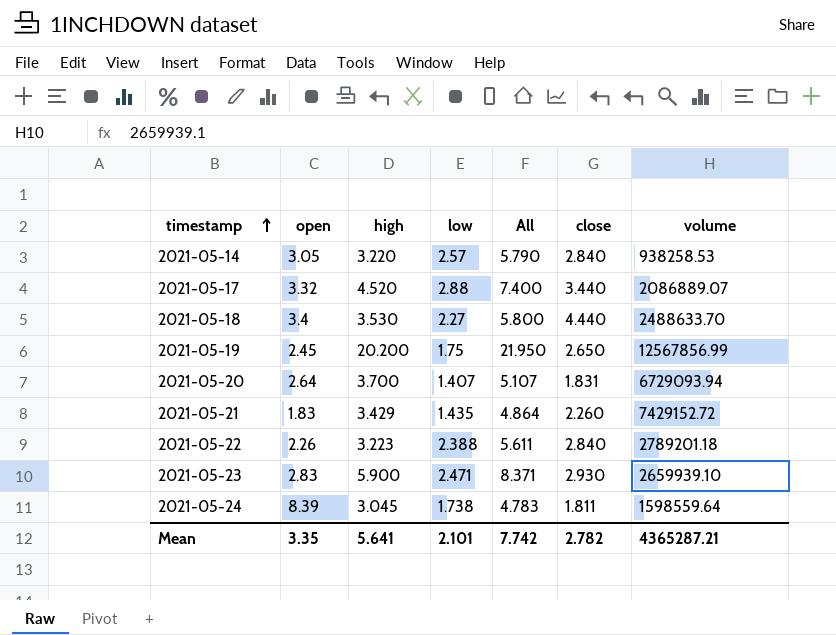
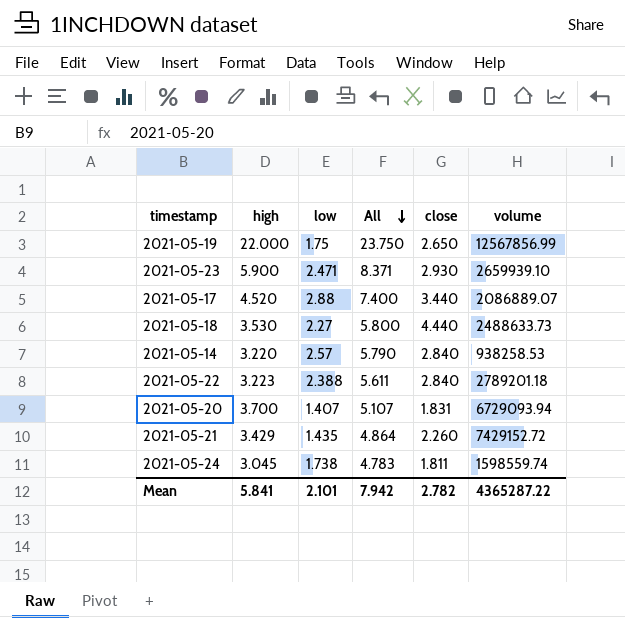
row order: timestamp ascending -> All descending
column open | position: 2 -> none
2021-05-19 | high: 20.200 -> 22.000
2021-05-19 | All: 21.950 -> 23.750
2021-05-18 | volume: 2488633.70 -> 2488633.73
2021-05-24 | volume: 1598559.64 -> 1598559.74
Mean | high: 5.641 -> 5.841
Mean | All: 7.742 -> 7.942
Mean | volume: 4365287.21 -> 4365287.22

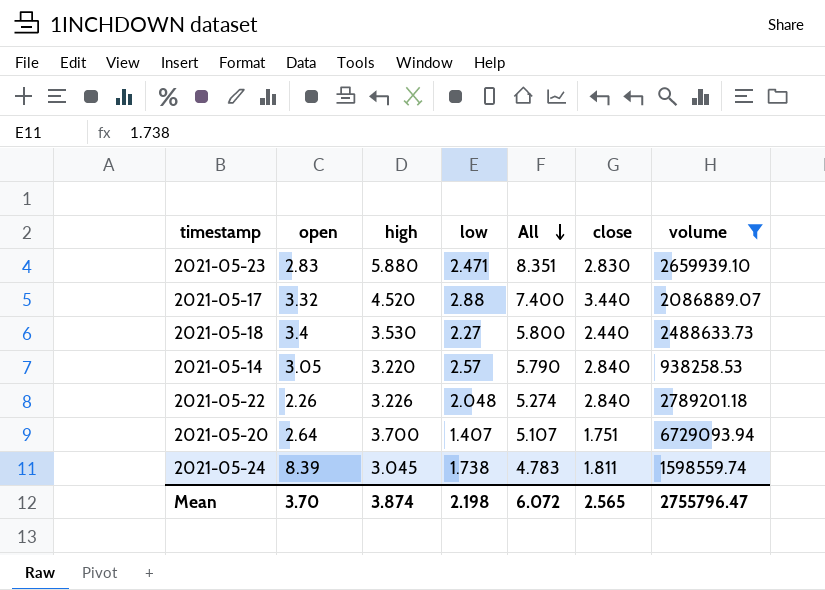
filter: none -> volume <= 6729093.94
column open | position: none -> 2
2021-05-23 | high: 5.900 -> 5.880
2021-05-23 | All: 8.371 -> 8.351
2021-05-23 | close: 2.930 -> 2.830
2021-05-18 | close: 4.440 -> 2.440
2021-05-22 | high: 3.223 -> 3.226
2021-05-22 | low: 2.388 -> 2.048
2021-05-22 | All: 5.611 -> 5.274
2021-05-20 | close: 1.831 -> 1.751
Mean | high: 5.841 -> 3.874
Mean | low: 2.101 -> 2.198
Mean | All: 7.942 -> 6.072
Mean | close: 2.782 -> 2.565
Mean | volume: 4365287.22 -> 2755796.47

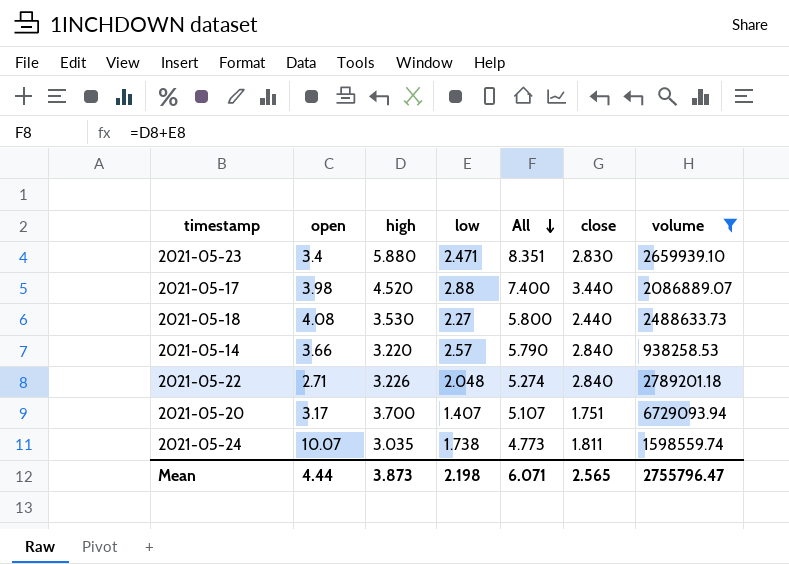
2021-05-23 | open: 2.83 -> 3.4
2021-05-17 | open: 3.32 -> 3.98
2021-05-18 | open: 3.4 -> 4.08
2021-05-14 | open: 3.05 -> 3.66
2021-05-22 | open: 2.26 -> 2.71
2021-05-20 | open: 2.64 -> 3.17
2021-05-24 | open: 8.39 -> 10.07
2021-05-24 | high: 3.045 -> 3.035
2021-05-24 | All: 4.783 -> 4.773
Mean | open: 3.70 -> 4.44
Mean | high: 3.874 -> 3.873
Mean | All: 6.072 -> 6.071

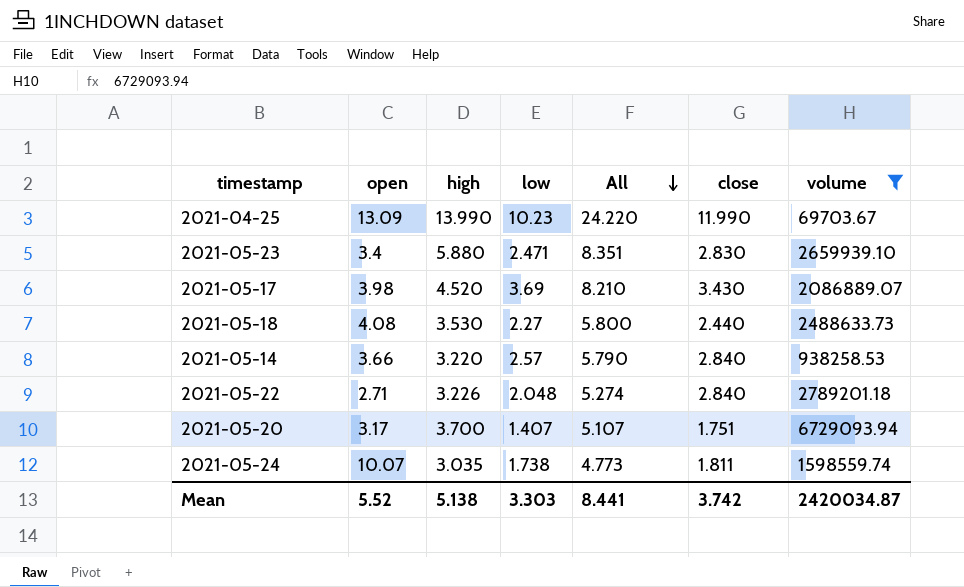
row 2021-04-25: none -> 13.09 | 13.990 | 10.23 | 24.220 | 11.990 | 69703.67
2021-05-17 | low: 2.88 -> 3.69
2021-05-17 | All: 7.400 -> 8.210
2021-05-17 | close: 3.440 -> 3.430
Mean | open: 4.44 -> 5.52
Mean | high: 3.873 -> 5.138
Mean | low: 2.198 -> 3.303
Mean | All: 6.071 -> 8.441
Mean | close: 2.565 -> 3.742
Mean | volume: 2755796.47 -> 2420034.87

